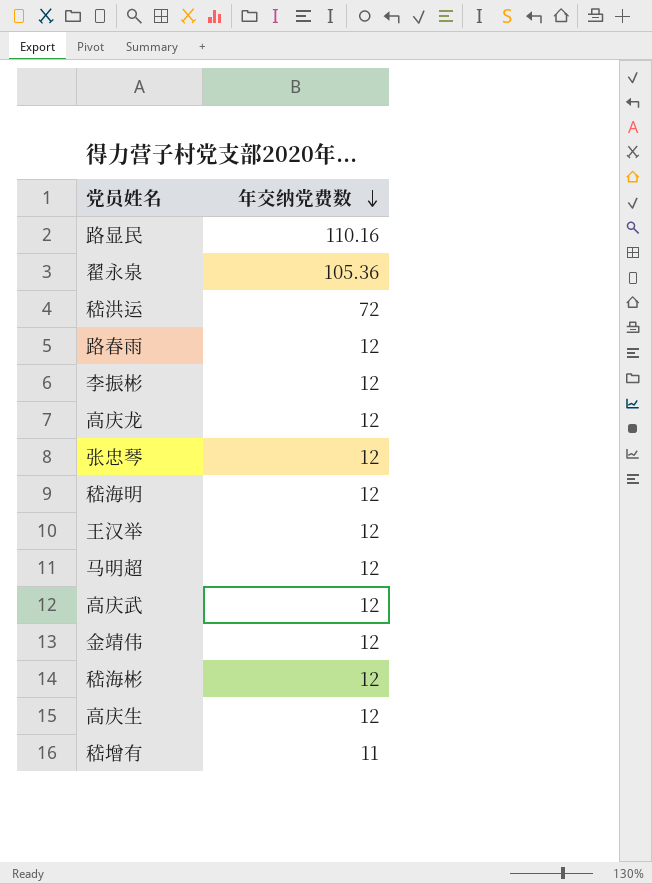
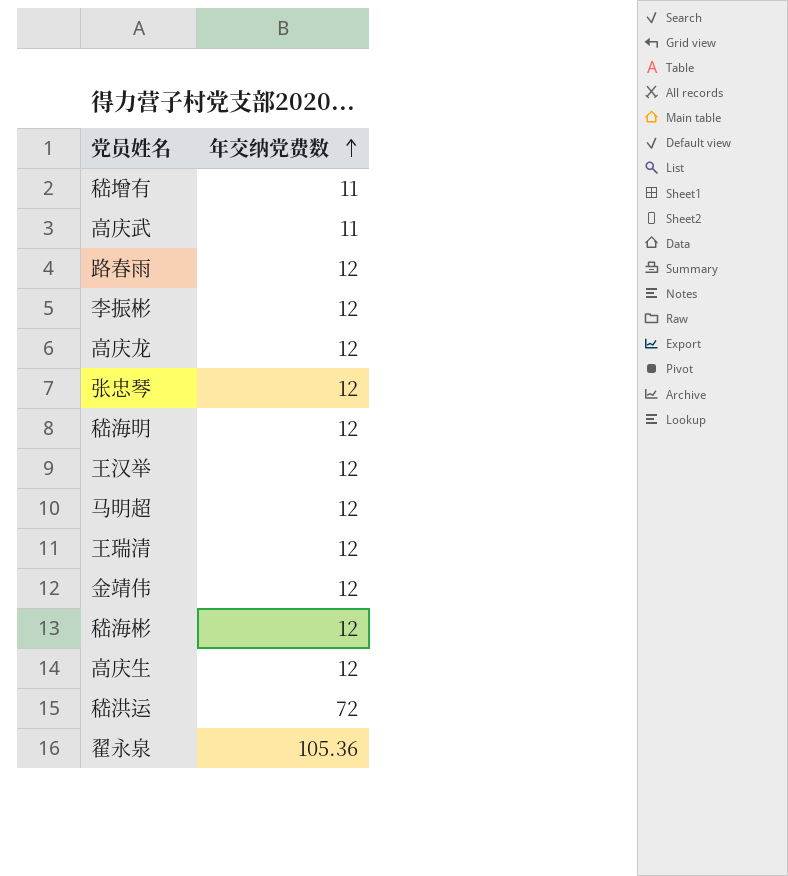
row order: 年交纳党费数 descending -> 年交纳党费数 ascending
row 路显民: 110.16 -> none
高庆武 | 年交纳党费数: 12 -> 11
row 王瑞清: none -> 12

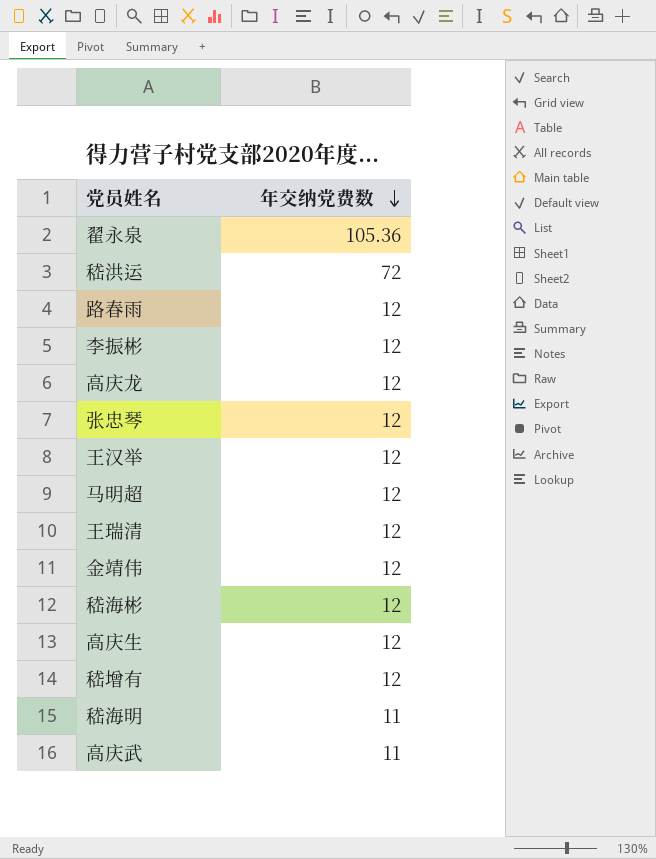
row order: 年交纳党费数 ascending -> 年交纳党费数 descending
嵇增有 | 年交纳党费数: 11 -> 12
嵇海明 | 年交纳党费数: 12 -> 11

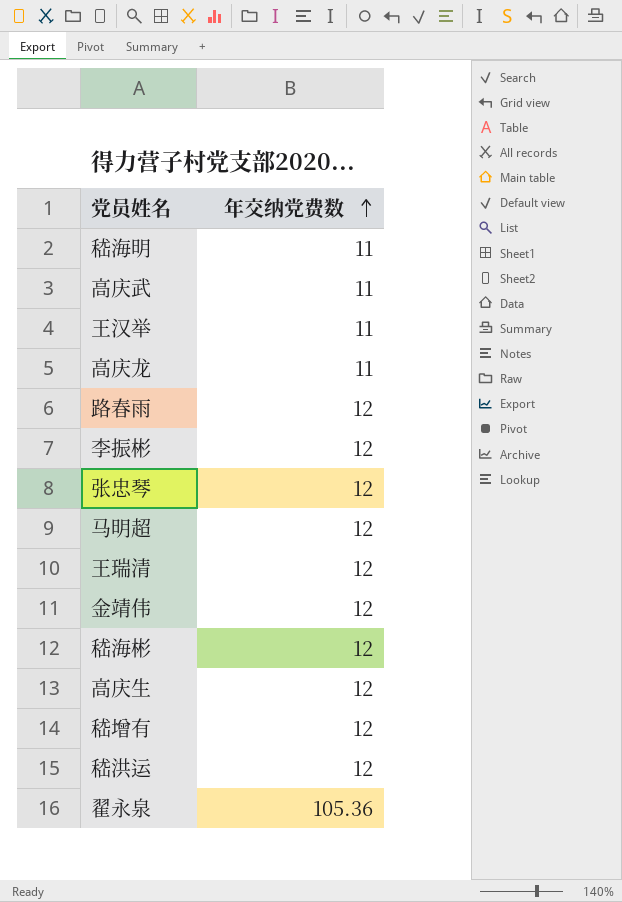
row order: 年交纳党费数 descending -> 年交纳党费数 ascending
王汉举 | 年交纳党费数: 12 -> 11
高庆龙 | 年交纳党费数: 12 -> 11
嵇洪运 | 年交纳党费数: 72 -> 12

